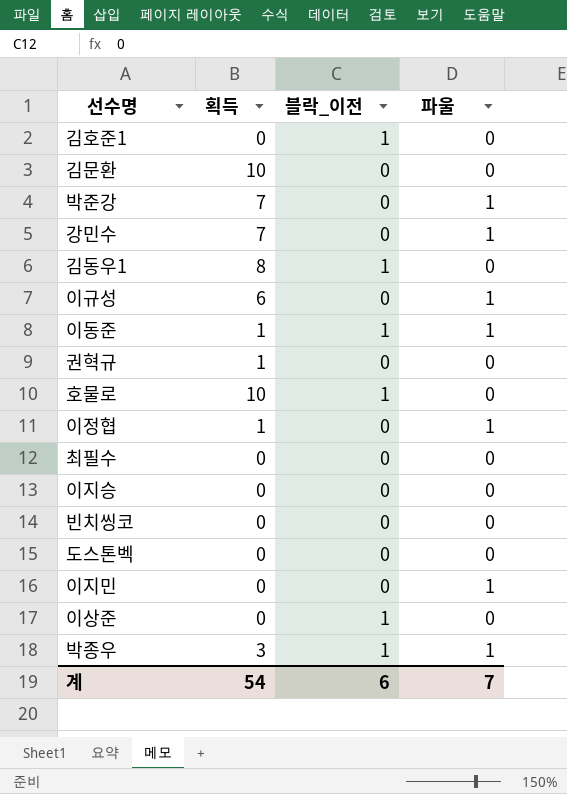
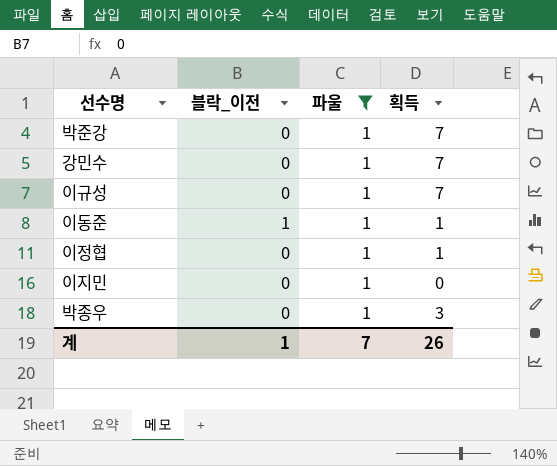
filter: none -> 파울 = 1
column 획득 | position: 2 -> 4
이규성 | 획득: 6 -> 7
박종우 | 블락_이전: 1 -> 0
계 | 블락_이전: 6 -> 1
계 | 획득: 54 -> 26

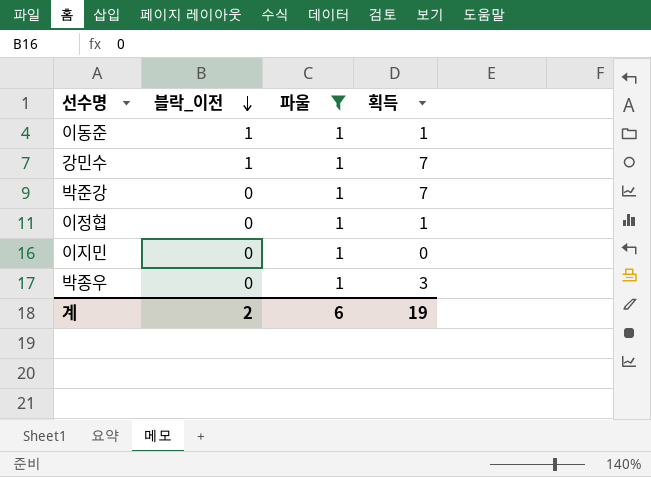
row order: none -> 블락_이전 descending
row 이규성: 0 | 1 | 7 -> none
강민수 | 블락_이전: 0 -> 1
계 | 블락_이전: 1 -> 2
계 | 파울: 7 -> 6
계 | 획득: 26 -> 19

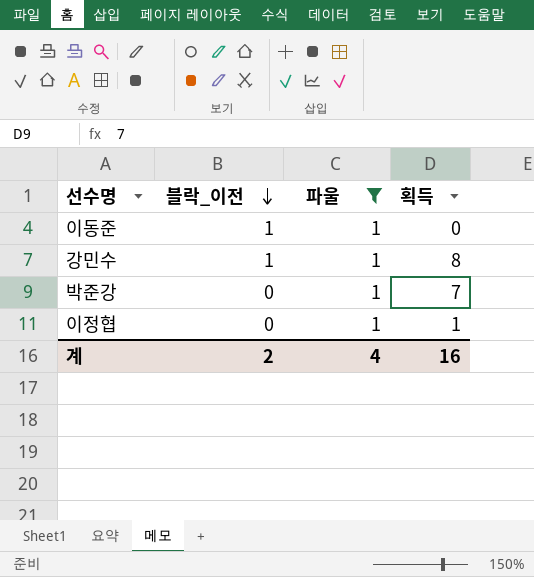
row 이지민: 0 | 1 | 0 -> none
row 박종우: 0 | 1 | 3 -> none
이동준 | 획득: 1 -> 0
강민수 | 획득: 7 -> 8
계 | 파울: 6 -> 4
계 | 획득: 19 -> 16

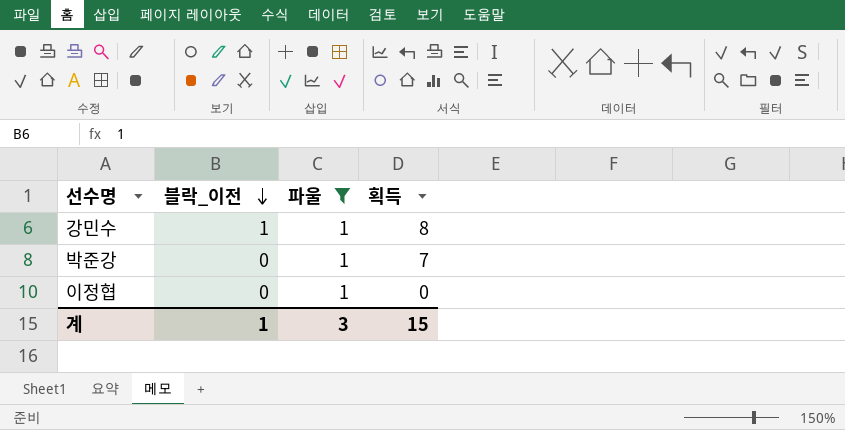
row 이동준: 1 | 1 | 0 -> none
이정협 | 획득: 1 -> 0
계 | 블락_이전: 2 -> 1
계 | 파울: 4 -> 3
계 | 획득: 16 -> 15

